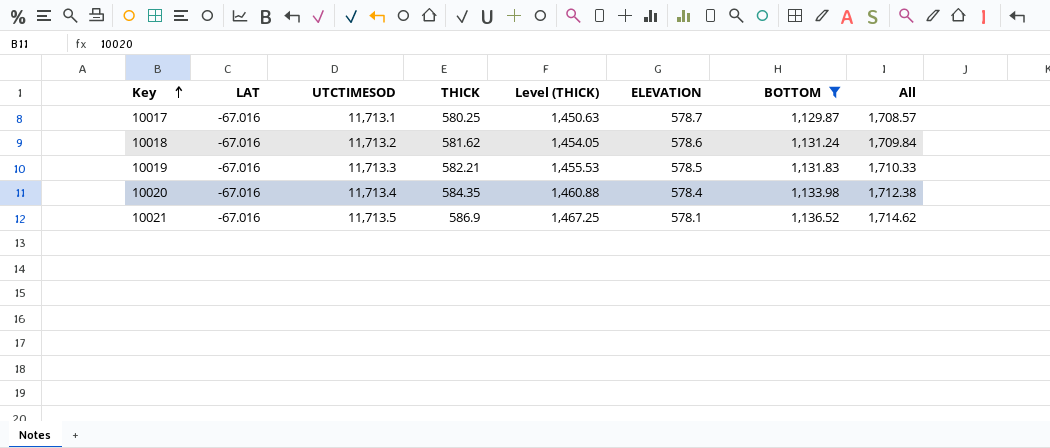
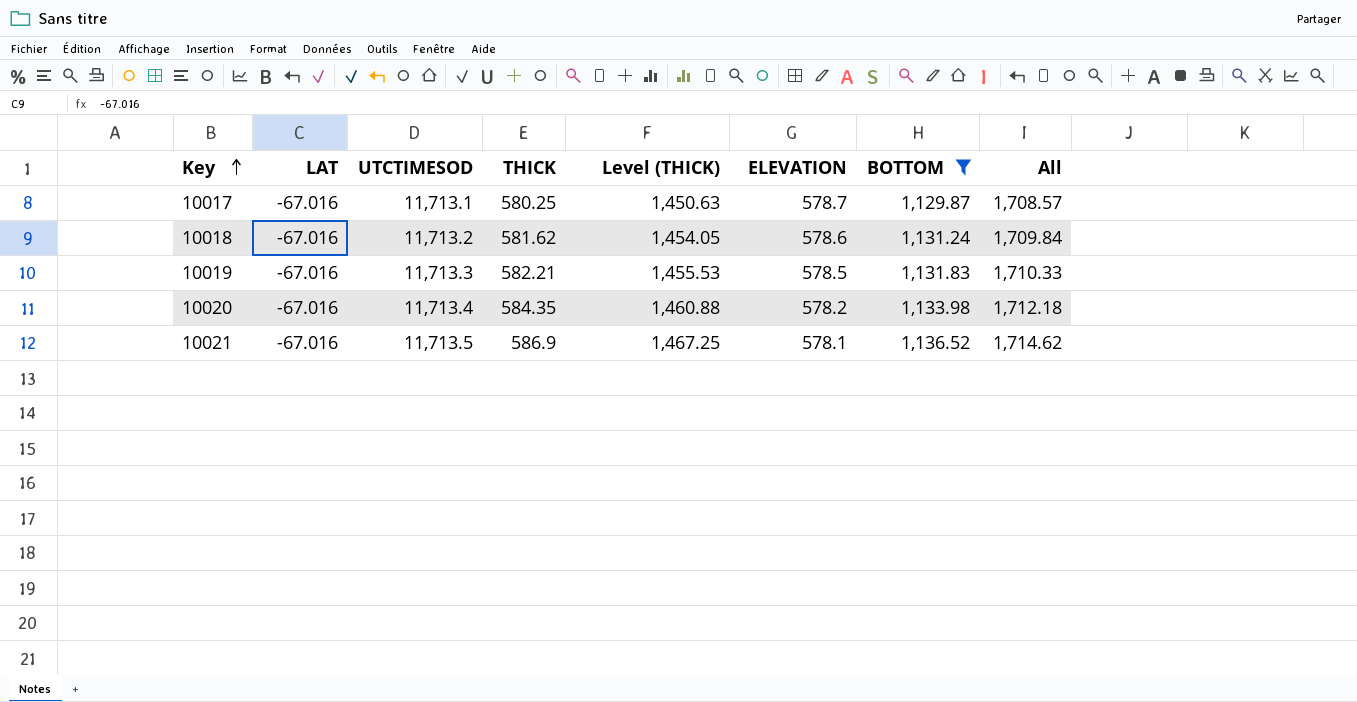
10020 | ELEVATION: 578.4 -> 578.2
10020 | All: 1,712.38 -> 1,712.18

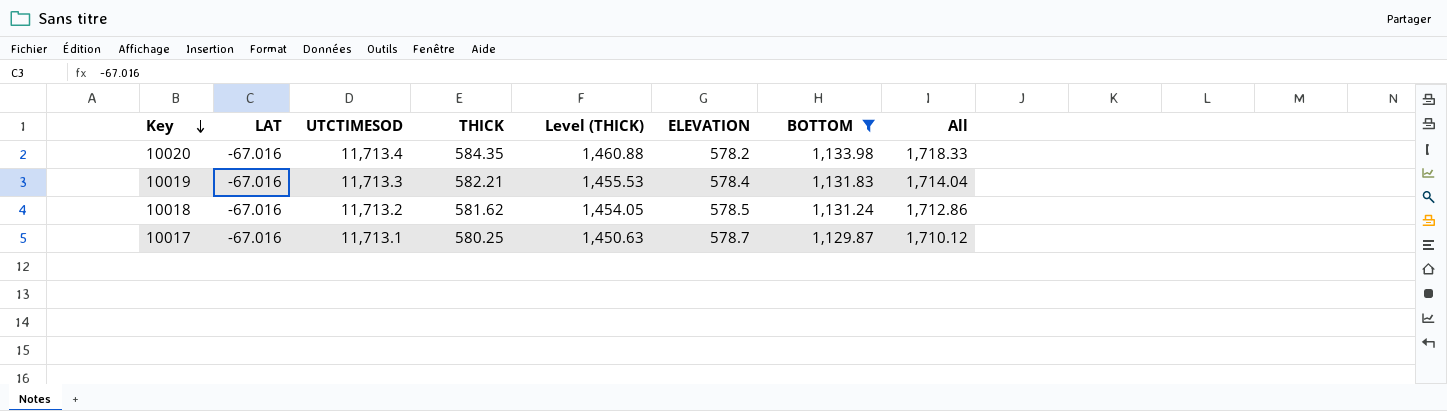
row order: Key ascending -> Key descending
column All | formula: [ELEVATION] + [BOTTOM] -> [THICK] + [BOTTOM]
row 10021: -67.016 | 11,713.5 | 586.9 | 1,467.25 | 578.1 | 1,136.52 | 1,714.62 -> none
10019 | ELEVATION: 578.5 -> 578.4
10018 | ELEVATION: 578.6 -> 578.5

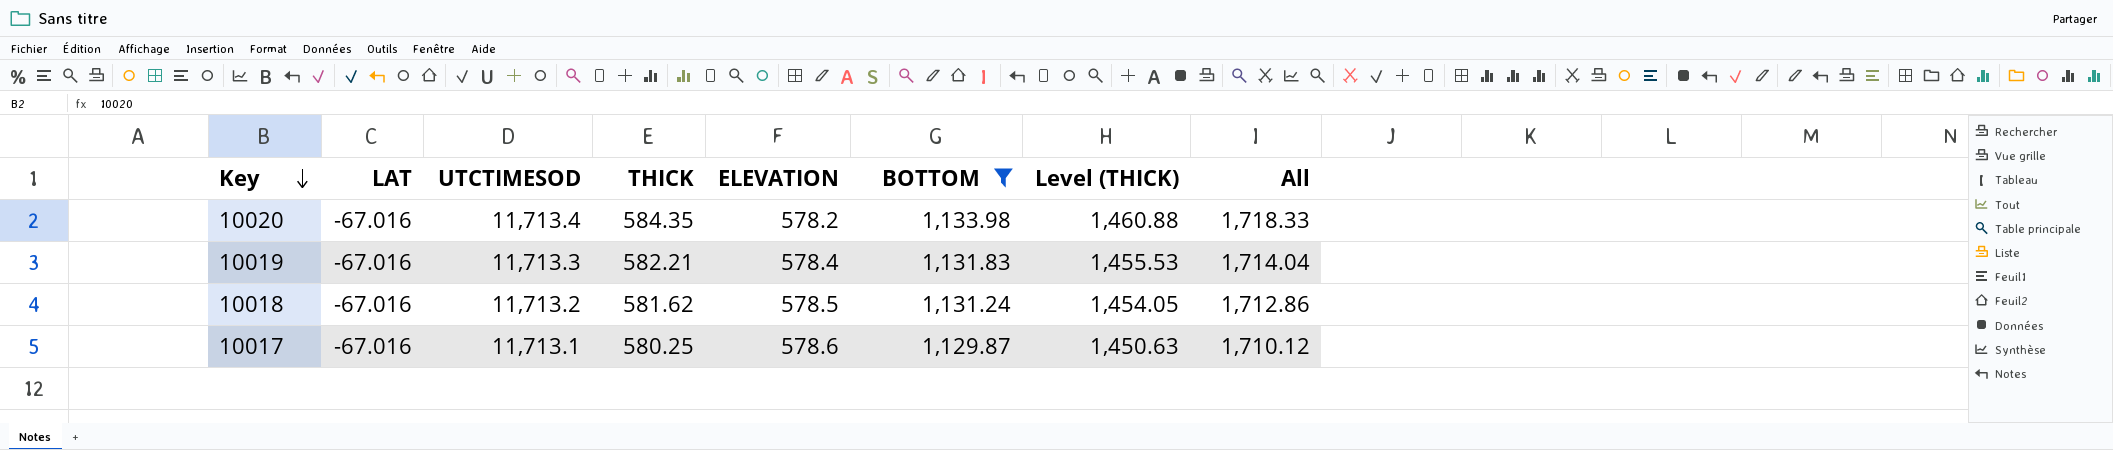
column Level (THICK) | position: 5 -> 7
10017 | ELEVATION: 578.7 -> 578.6

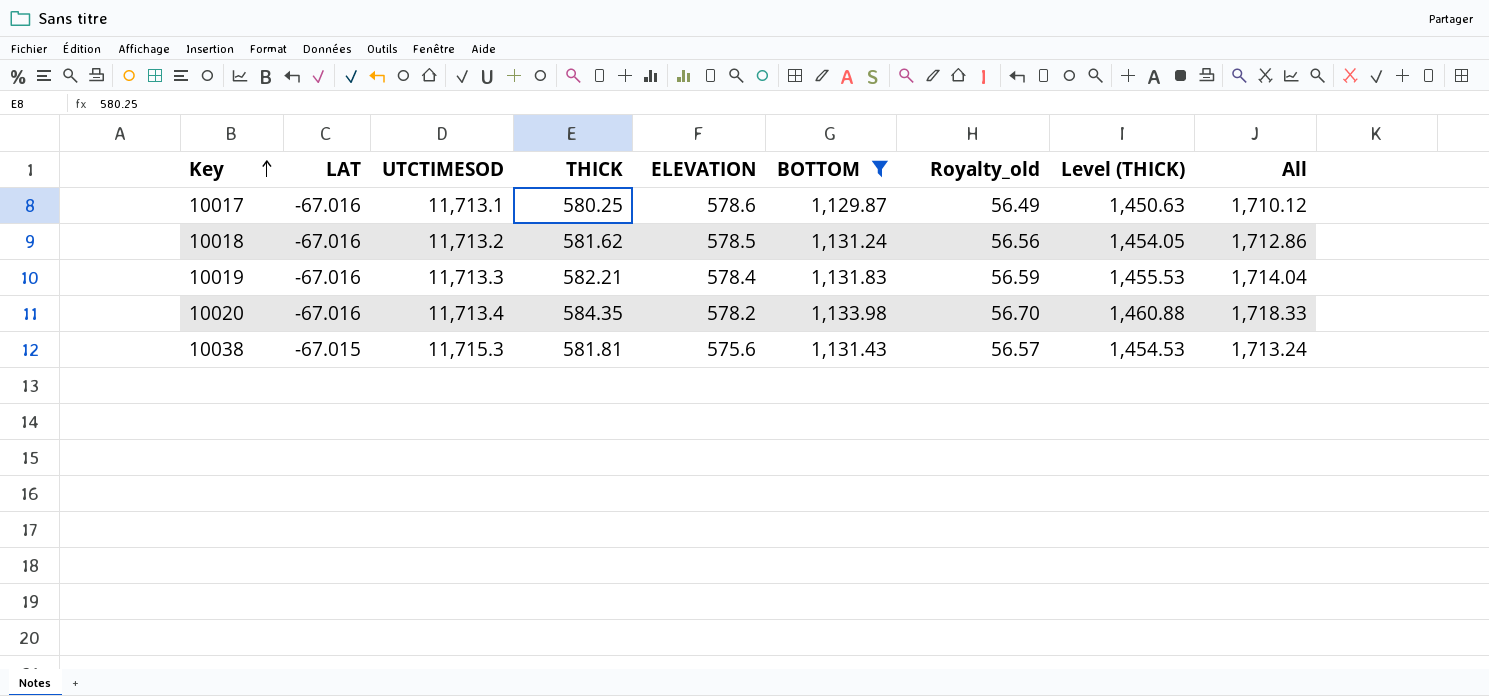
row order: Key descending -> Key ascending
column Royalty_old | formula: none -> [BOTTOM] * 0.05
row 10038: none -> -67.015 | 11,715.3 | 581.81 | 575.6 | 1,131.43 | 56.57 | 1,454.53 | 1,713.24

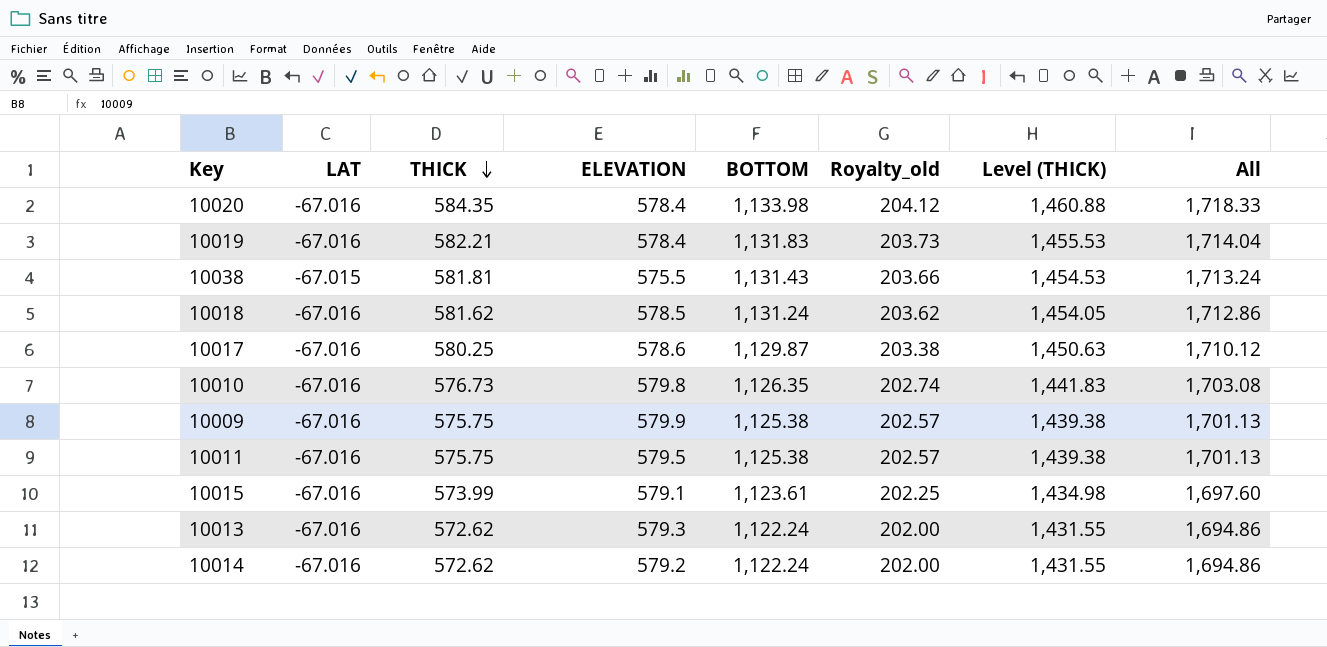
filter: BOTTOM >= 1,129.87 -> none
row order: Key ascending -> THICK descending
column UTCTIMESOD | position: 3 -> none
column Royalty_old | formula: [BOTTOM] * 0.05 -> [BOTTOM] * 0.18
10020 | ELEVATION: 578.2 -> 578.4
10038 | ELEVATION: 575.6 -> 575.5

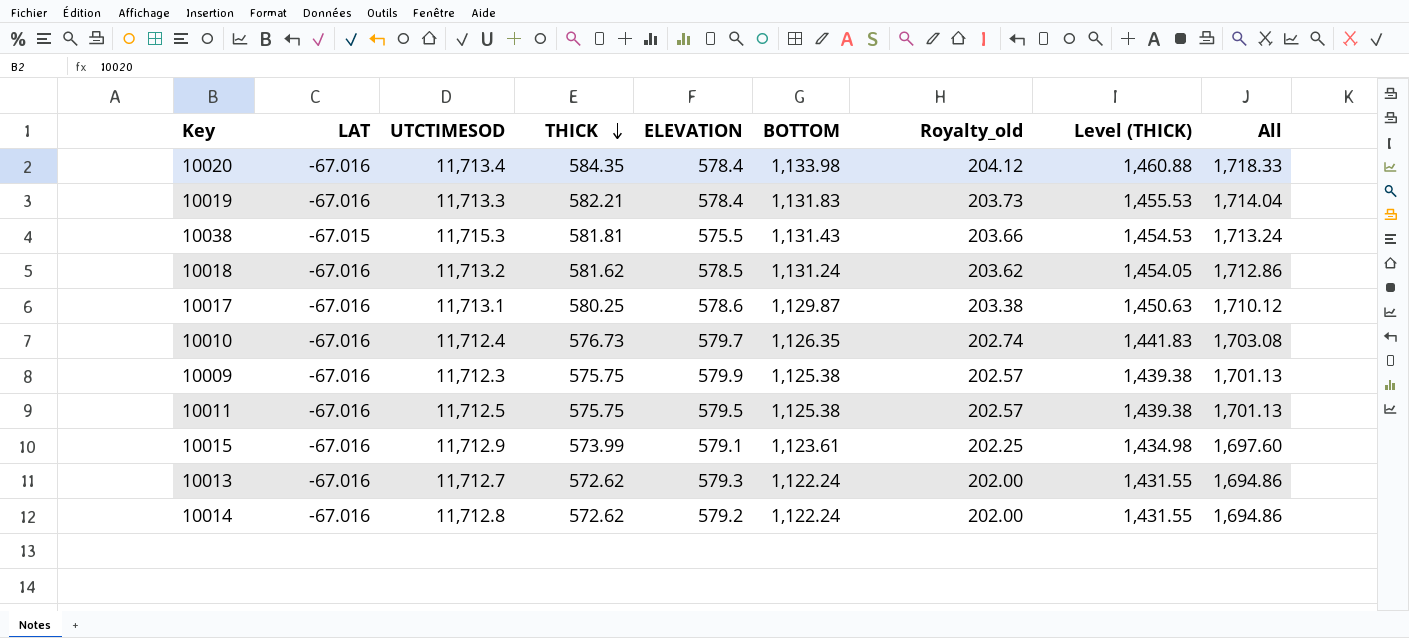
column UTCTIMESOD | position: none -> 3
10010 | ELEVATION: 579.8 -> 579.7

